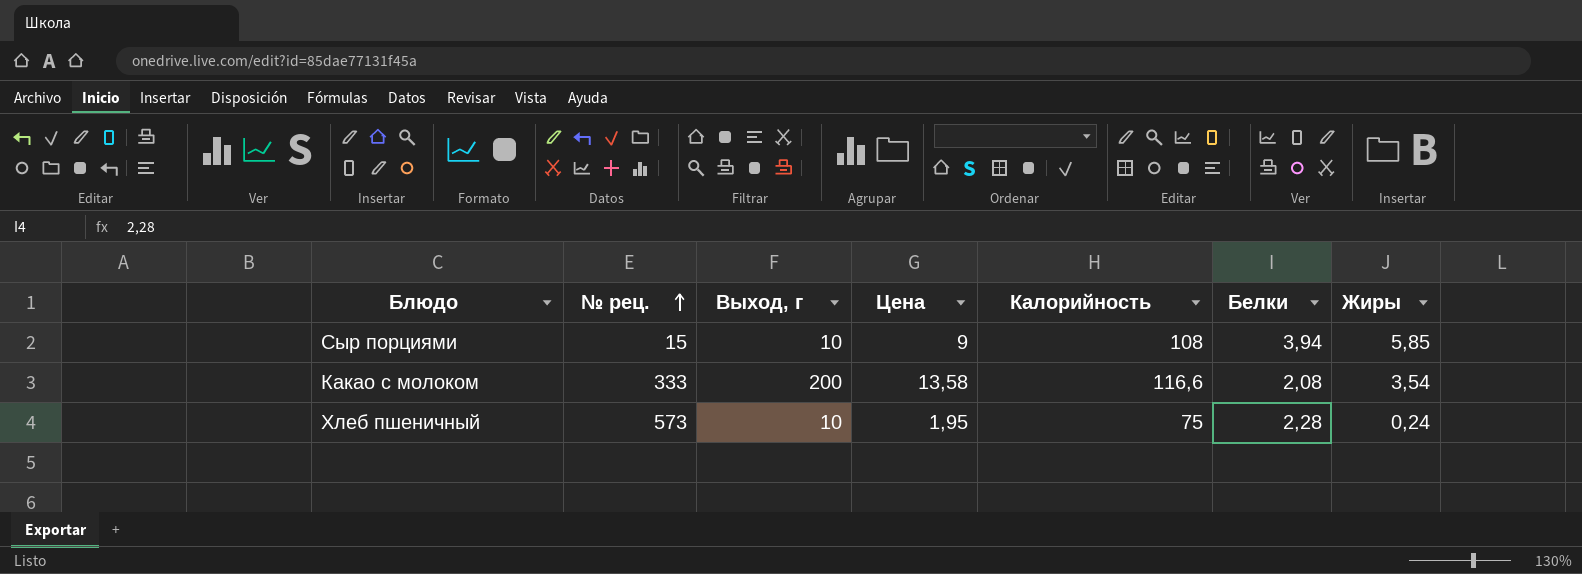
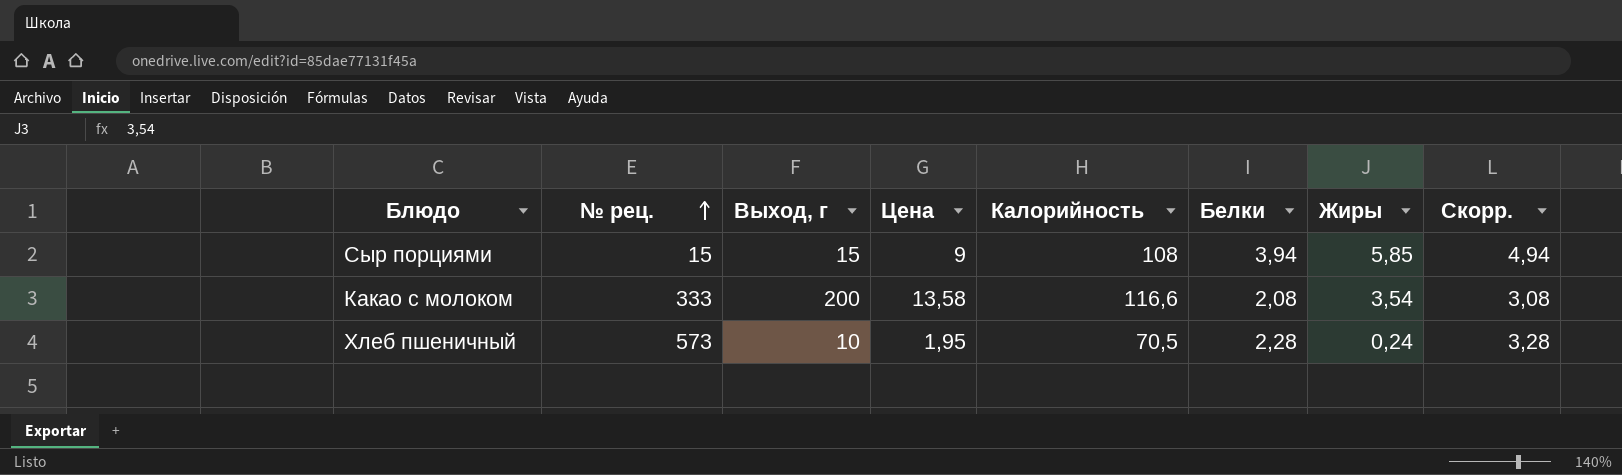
column Скорр. | formula: none -> [Белки] + 1
Сыр порциями | Выход, г: 10 -> 15
Хлеб пшеничный | Калорийность: 75 -> 70,5

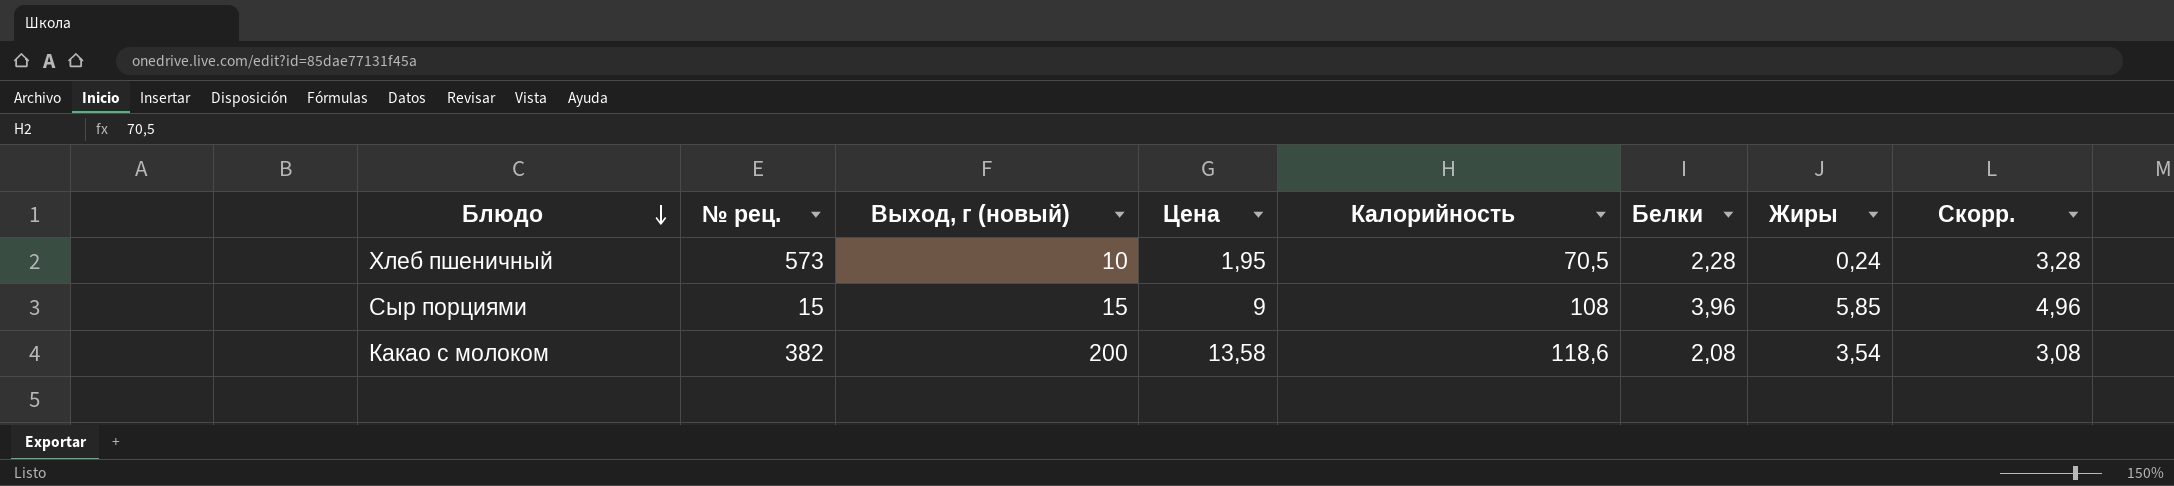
row order: № рец. ascending -> Блюдо descending
column name: Выход, г -> Выход, г (новый)
Сыр порциями | Белки: 3,94 -> 3,96
Сыр порциями | Скорр.: 4,94 -> 4,96
Какао с молоком | № рец.: 333 -> 382
Какао с молоком | Калорийность: 116,6 -> 118,6

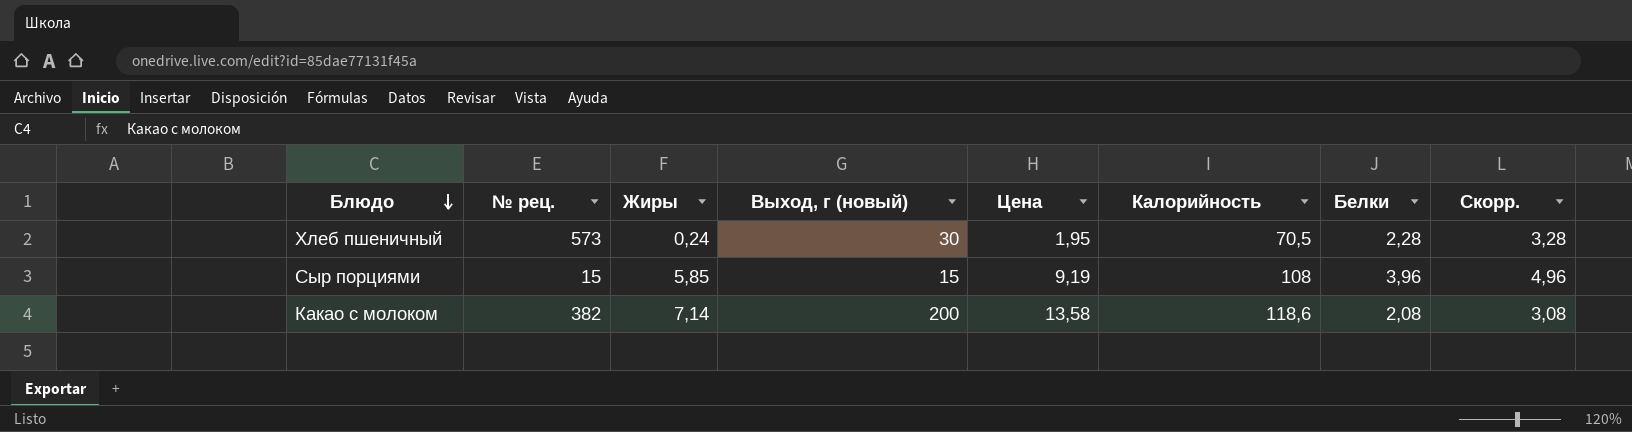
column Жиры | position: 7 -> 3
Хлеб пшеничный | Выход, г (новый): 10 -> 30
Сыр порциями | Цена: 9 -> 9,19
Какао с молоком | Жиры: 3,54 -> 7,14

